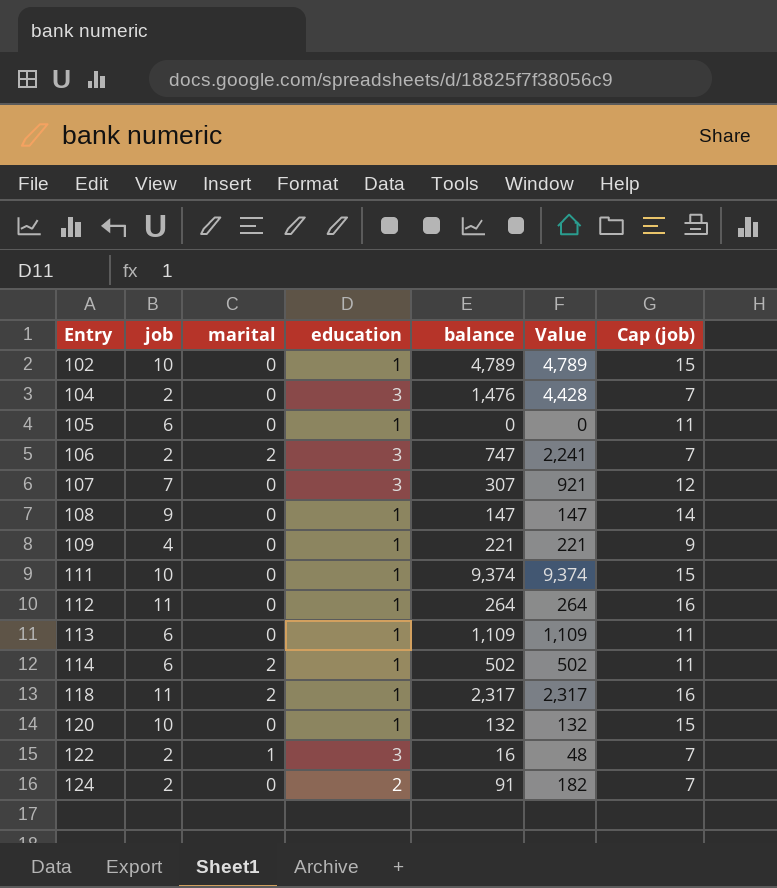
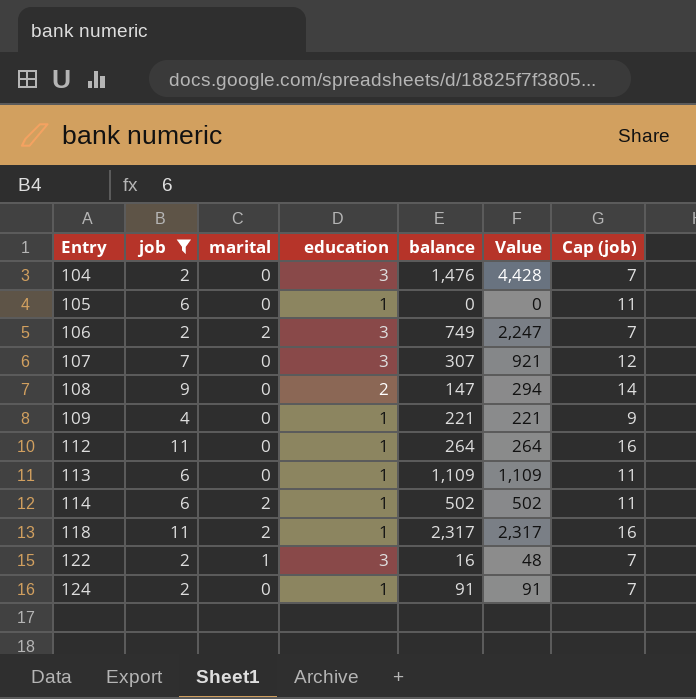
filter: none -> job != 10
106 | balance: 747 -> 749
106 | Value: 2,241 -> 2,247
108 | education: 1 -> 2
108 | Value: 147 -> 294
124 | education: 2 -> 1
124 | Value: 182 -> 91

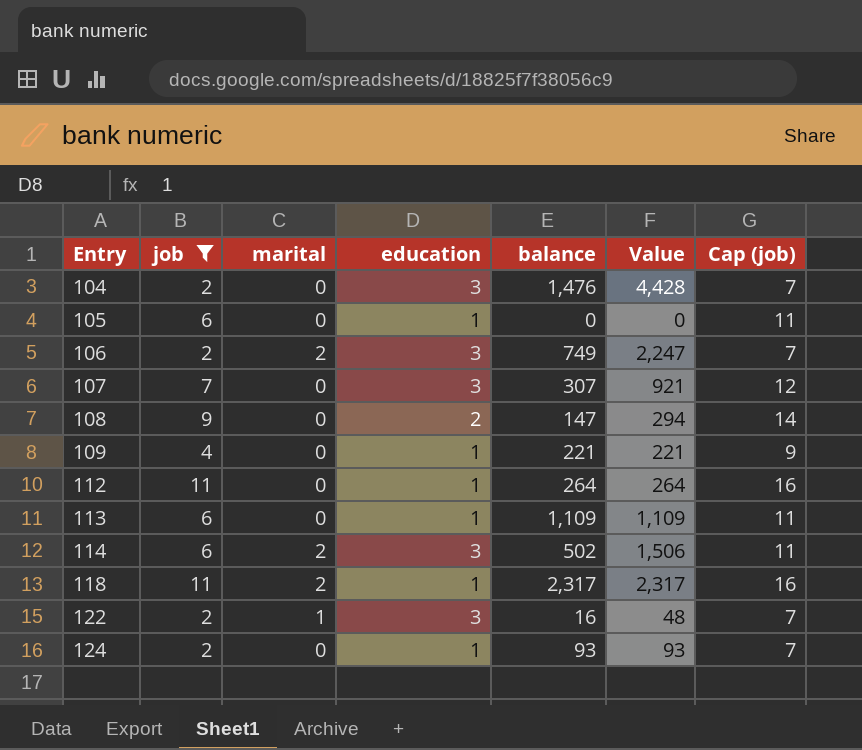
114 | education: 1 -> 3
114 | Value: 502 -> 1,506
124 | balance: 91 -> 93
124 | Value: 91 -> 93

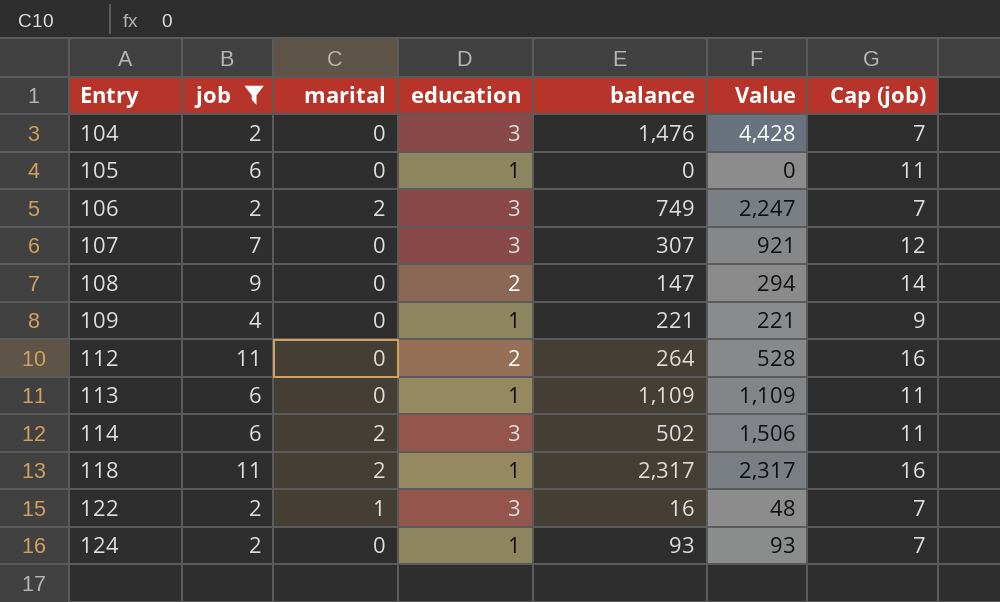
112 | education: 1 -> 2
112 | Value: 264 -> 528

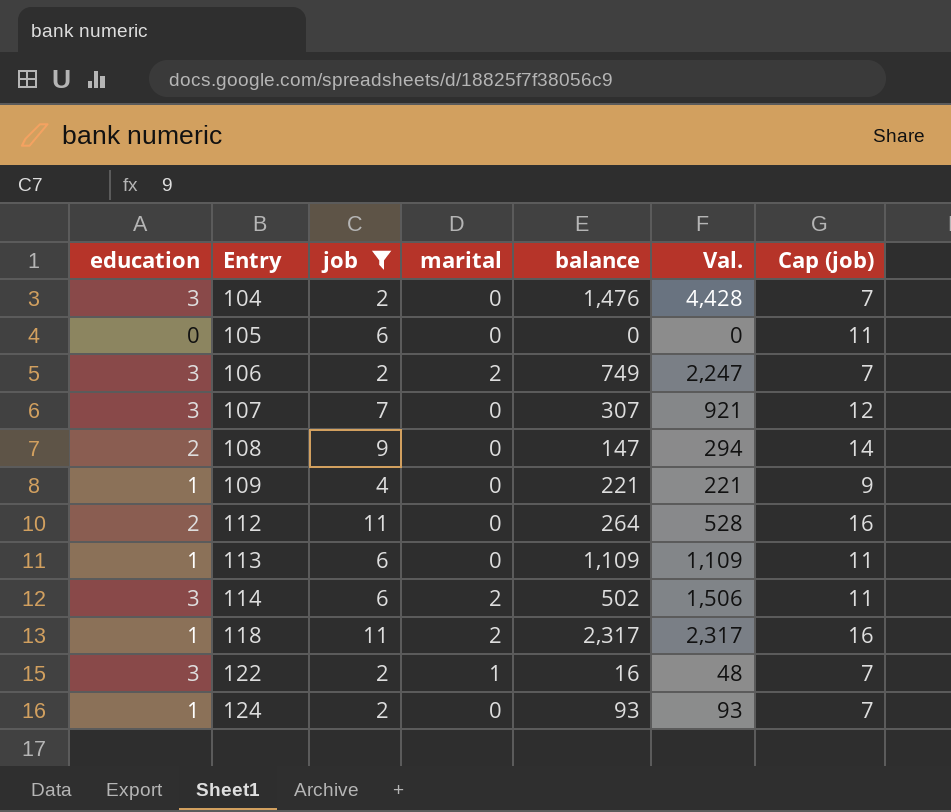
column education | position: 4 -> 1
column name: Value -> Val.
105 | education: 1 -> 0

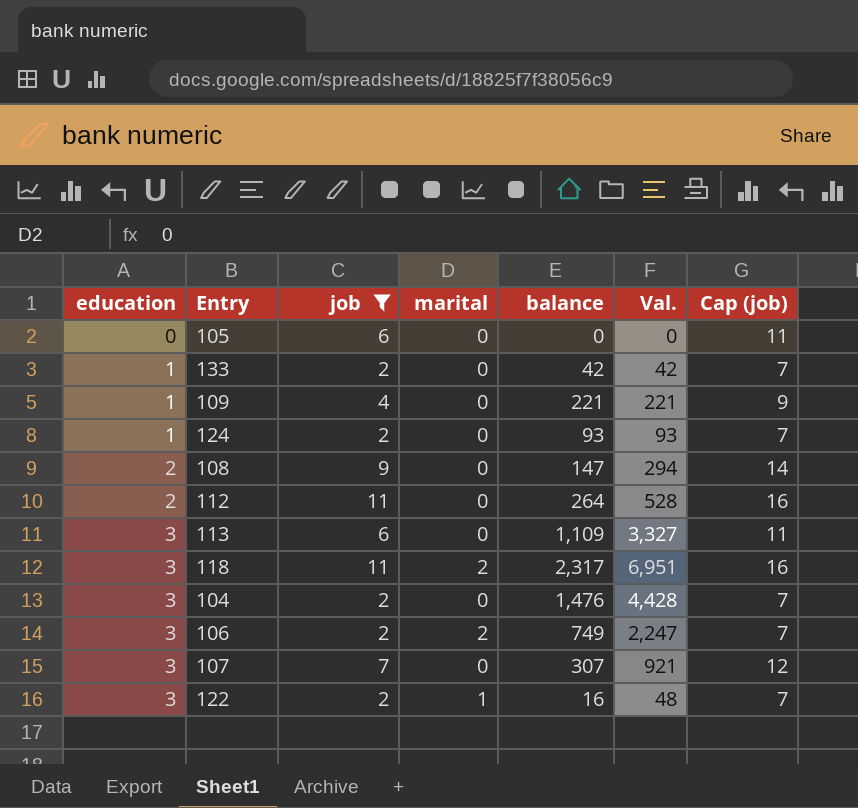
row order: Entry ascending -> education ascending
row 114: 3 | 6 | 2 | 502 | 1,506 | 11 -> none
row 133: none -> 1 | 2 | 0 | 42 | 42 | 7
113 | education: 1 -> 3
113 | Val.: 1,109 -> 3,327
118 | education: 1 -> 3
118 | Val.: 2,317 -> 6,951

